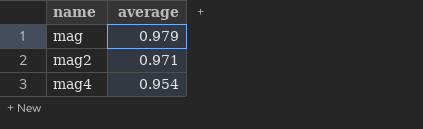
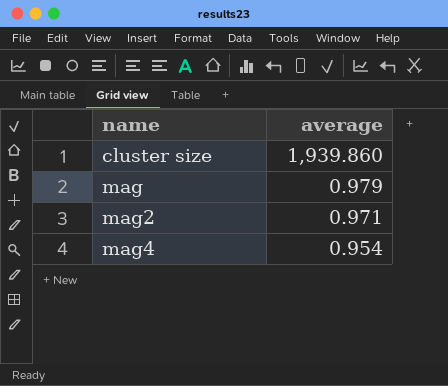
row cluster size: none -> 1,939.860

